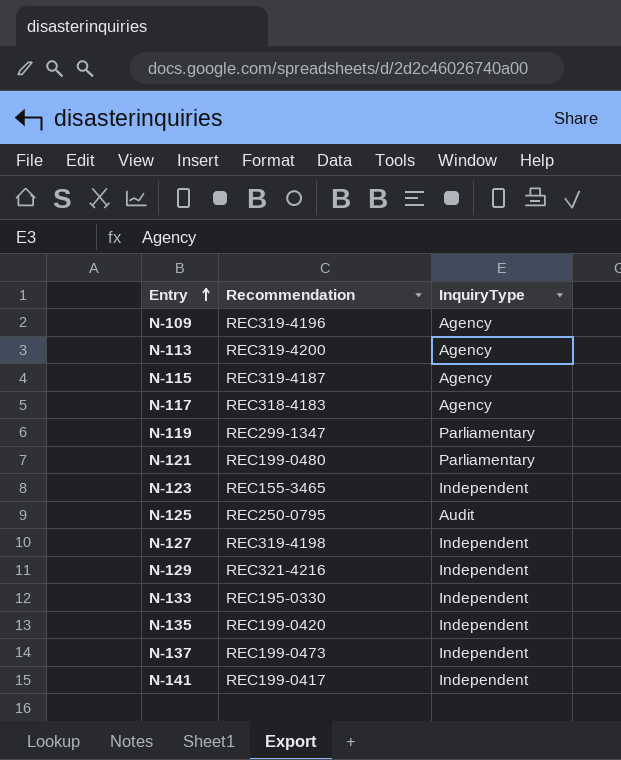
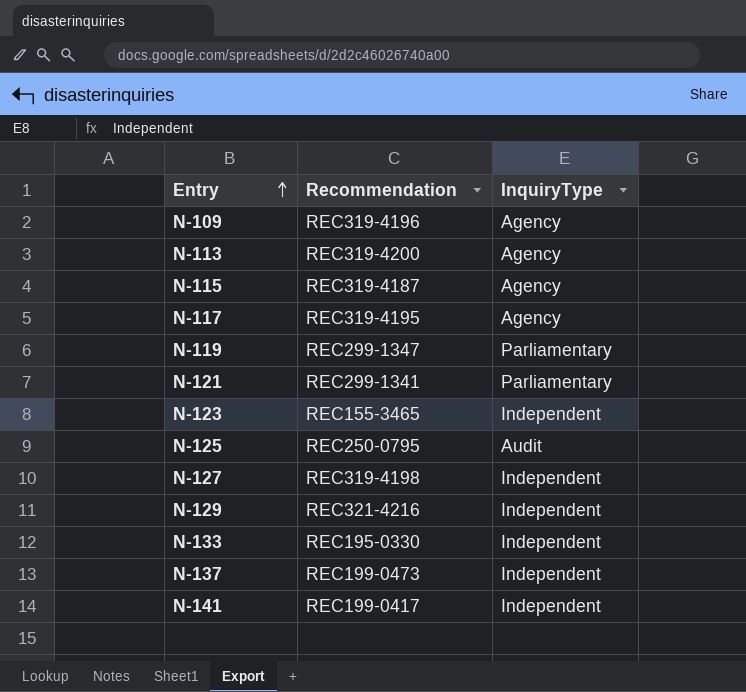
row N-135: REC199-0420 | Independent -> none
N-117 | Recommendation: REC318-4183 -> REC319-4195
N-121 | Recommendation: REC199-0480 -> REC299-1341

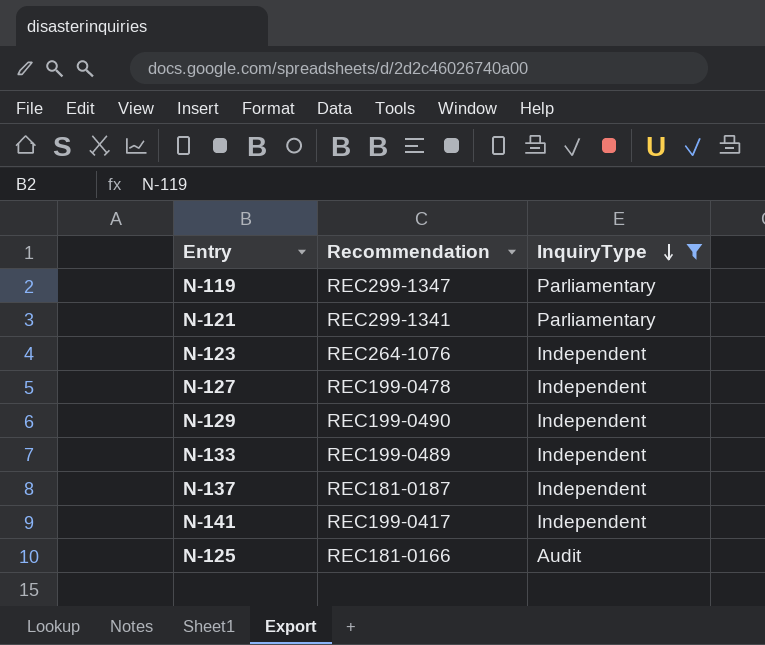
filter: none -> InquiryType != Agency
row order: Entry ascending -> InquiryType descending
N-123 | Recommendation: REC155-3465 -> REC264-1076
N-127 | Recommendation: REC319-4198 -> REC199-0478
N-129 | Recommendation: REC321-4216 -> REC199-0490
N-133 | Recommendation: REC195-0330 -> REC199-0489
N-137 | Recommendation: REC199-0473 -> REC181-0187
N-125 | Recommendation: REC250-0795 -> REC181-0166

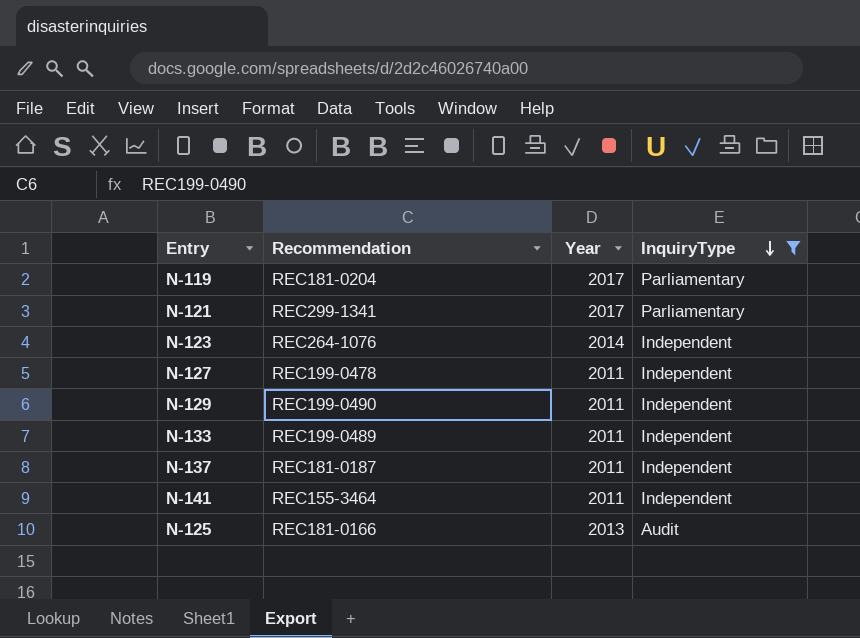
column Year | position: none -> 3
N-119 | Recommendation: REC299-1347 -> REC181-0204
N-141 | Recommendation: REC199-0417 -> REC155-3464

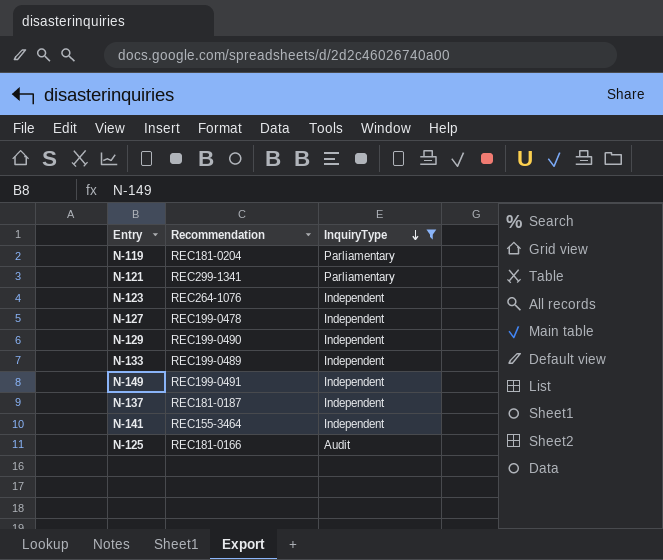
column Year | position: 3 -> none
row N-149: none -> REC199-0491 | Independent

